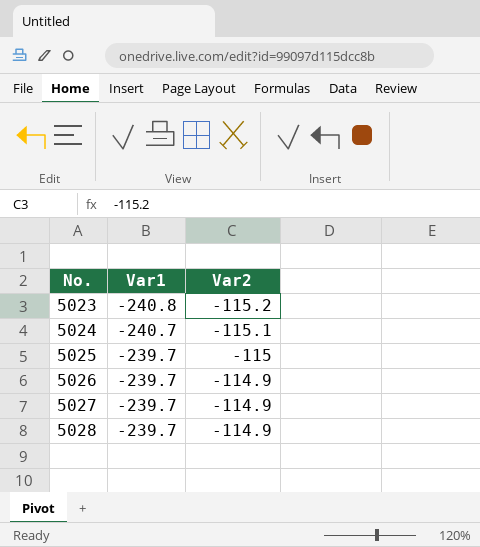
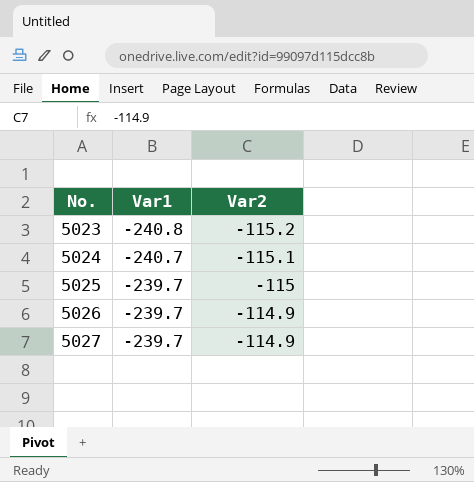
row 5028: -239.7 | -114.9 -> none

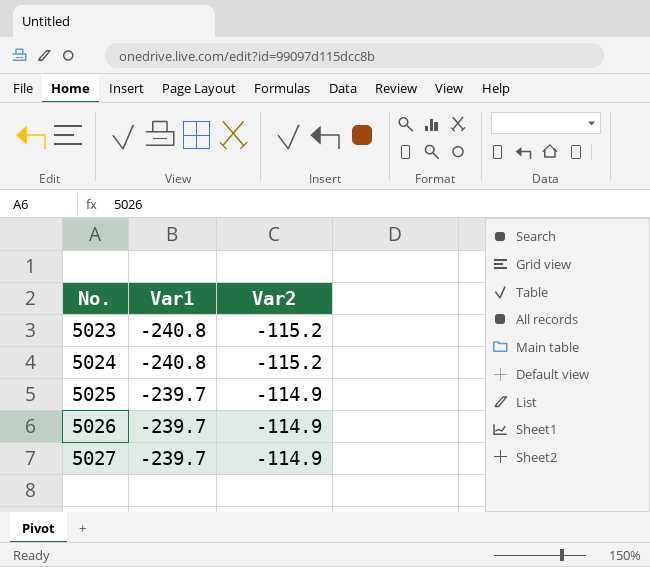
5024 | Var1: -240.7 -> -240.8
5024 | Var2: -115.1 -> -115.2
5025 | Var2: -115 -> -114.9

